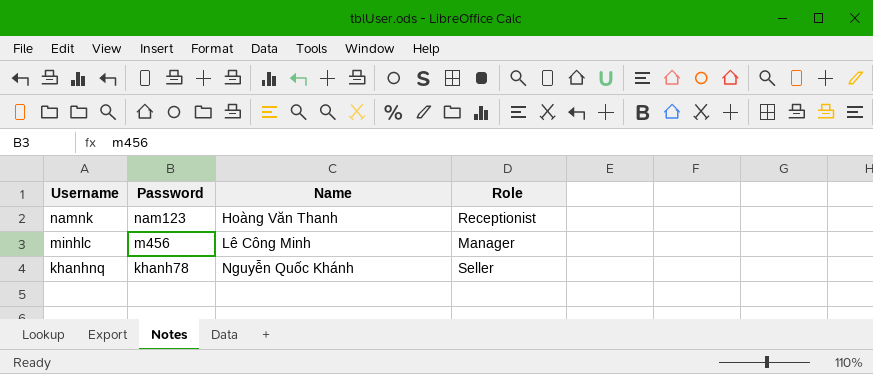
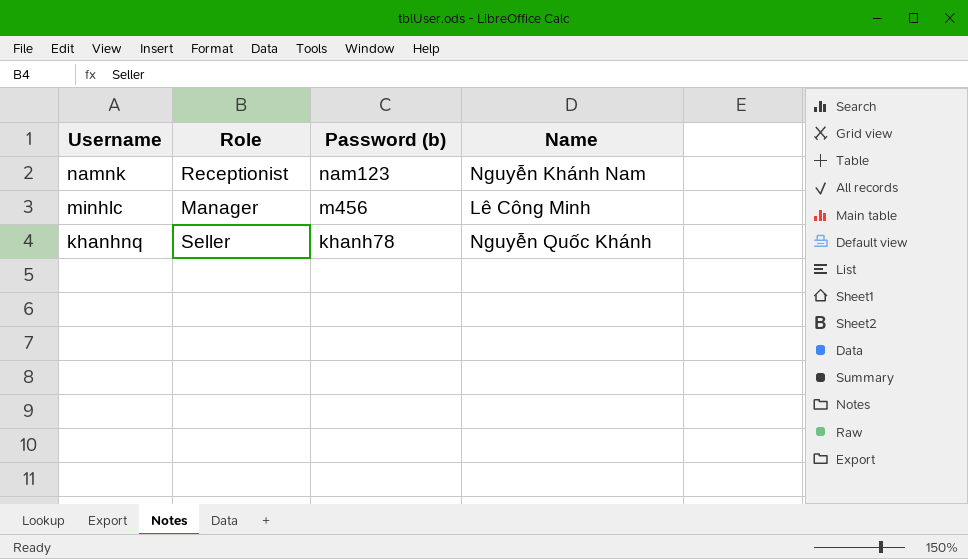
column Role | position: 4 -> 2
column name: Password -> Password (b)
namnk | Name: Hoàng Văn Thanh -> Nguyễn Khánh Nam

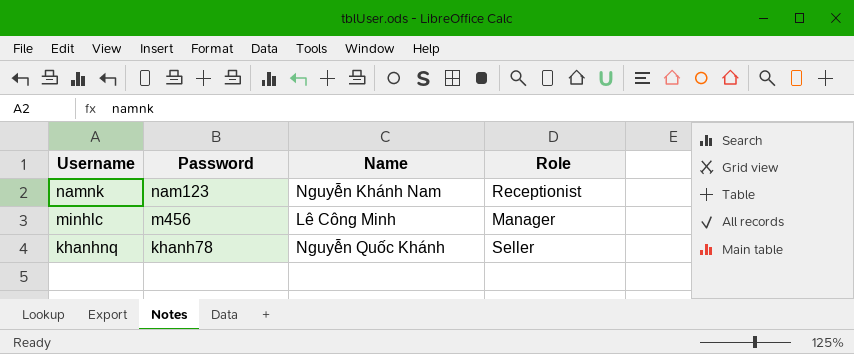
column name: Password (b) -> Password
column Role | position: 2 -> 4

